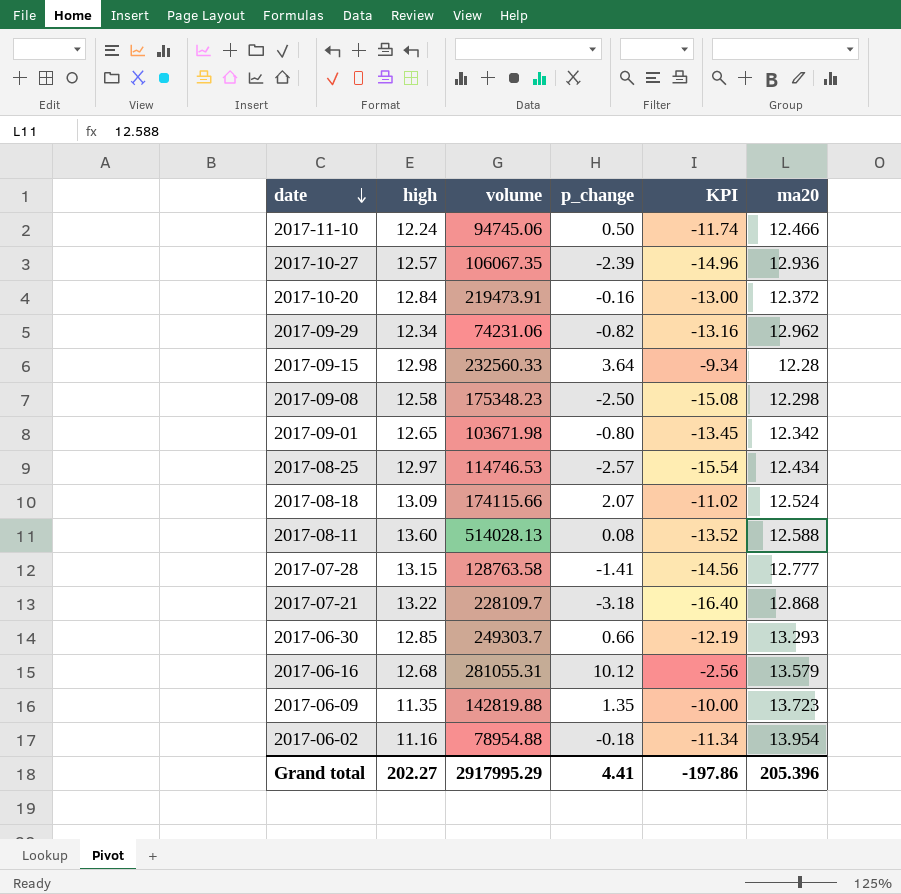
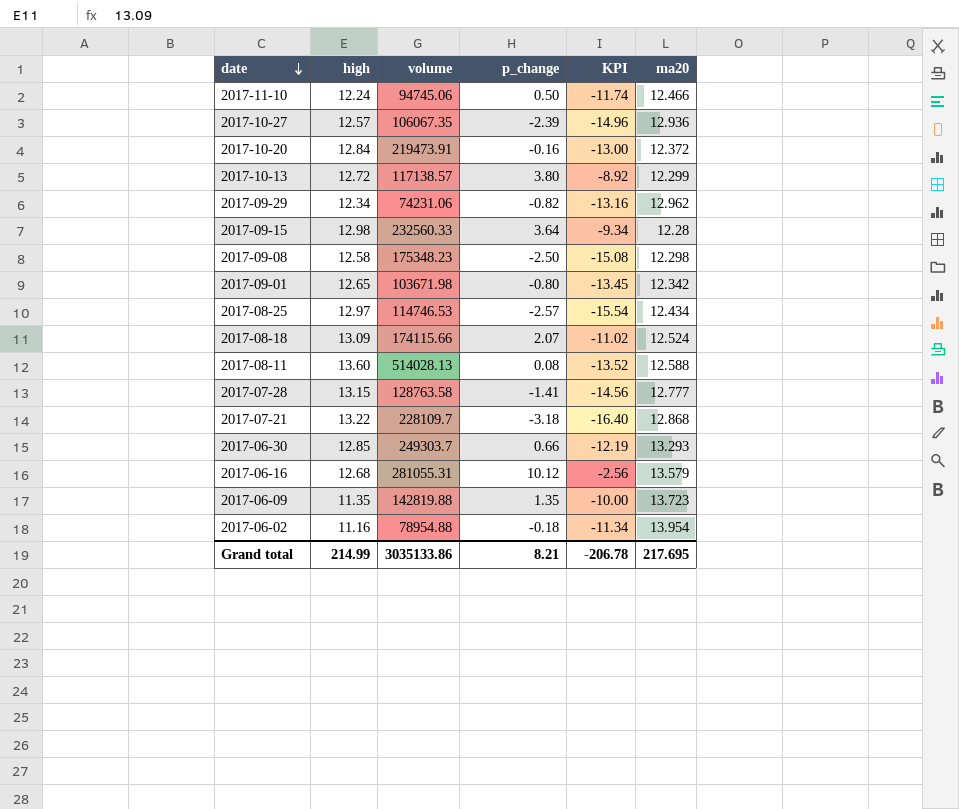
row 2017-10-13: none -> 12.72 | 117138.57 | 3.80 | -8.92 | 12.299
Grand total | high: 202.27 -> 214.99
Grand total | volume: 2917995.29 -> 3035133.86
Grand total | p_change: 4.41 -> 8.21
Grand total | KPI: -197.86 -> -206.78
Grand total | ma20: 205.396 -> 217.695

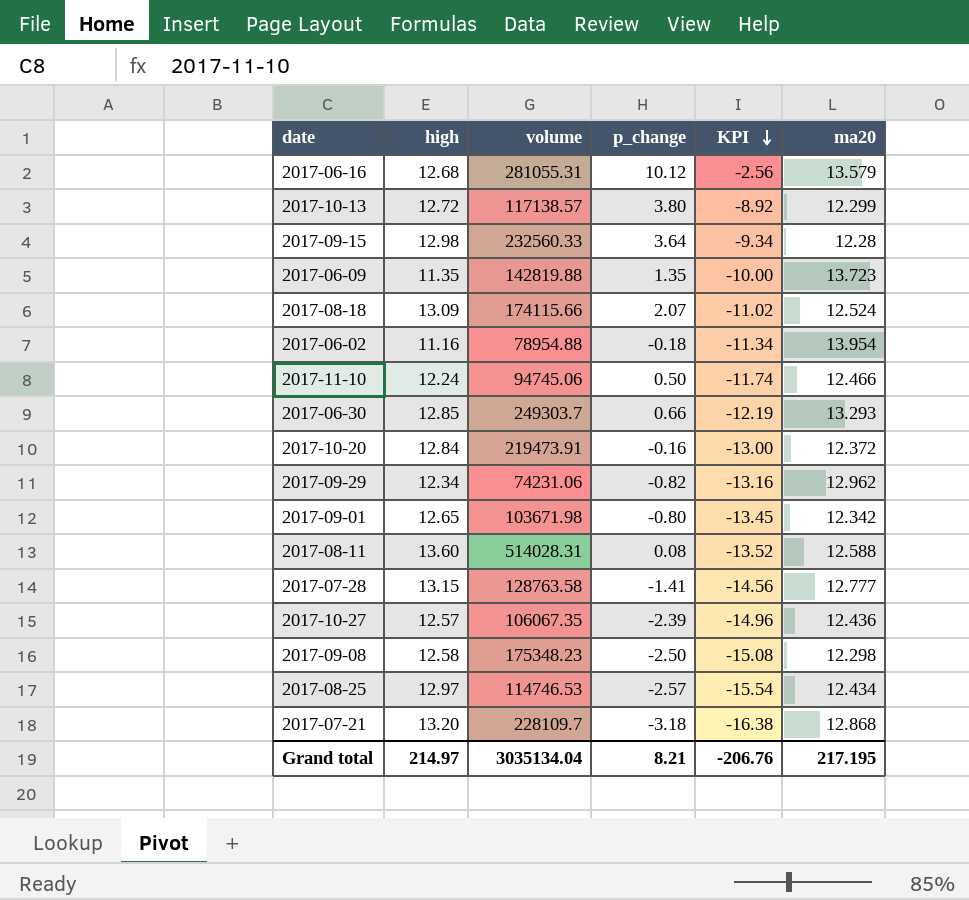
row order: date descending -> KPI descending
2017-08-11 | volume: 514028.13 -> 514028.31
2017-10-27 | ma20: 12.936 -> 12.436
2017-07-21 | high: 13.22 -> 13.20
2017-07-21 | KPI: -16.40 -> -16.38
Grand total | high: 214.99 -> 214.97
Grand total | volume: 3035133.86 -> 3035134.04
Grand total | KPI: -206.78 -> -206.76
Grand total | ma20: 217.695 -> 217.195

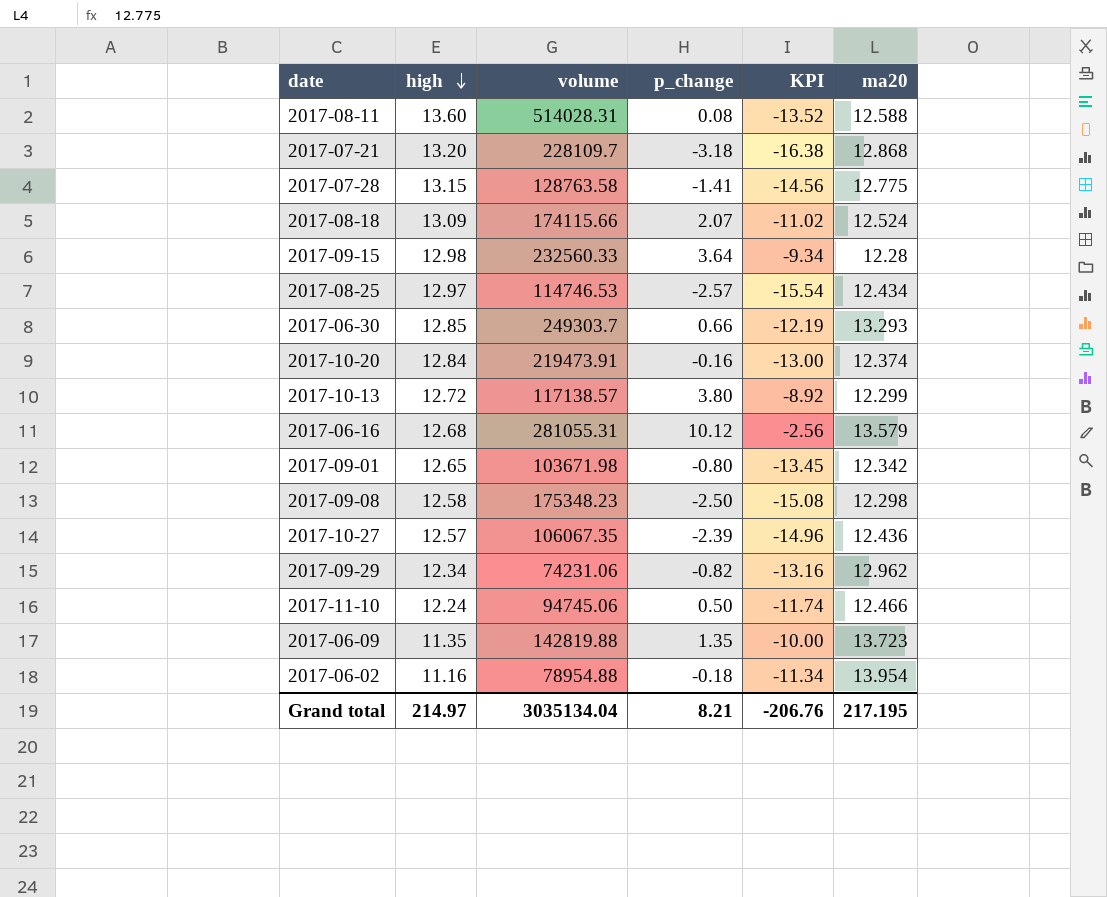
row order: KPI descending -> high descending
2017-07-28 | ma20: 12.777 -> 12.775
2017-10-20 | ma20: 12.372 -> 12.374

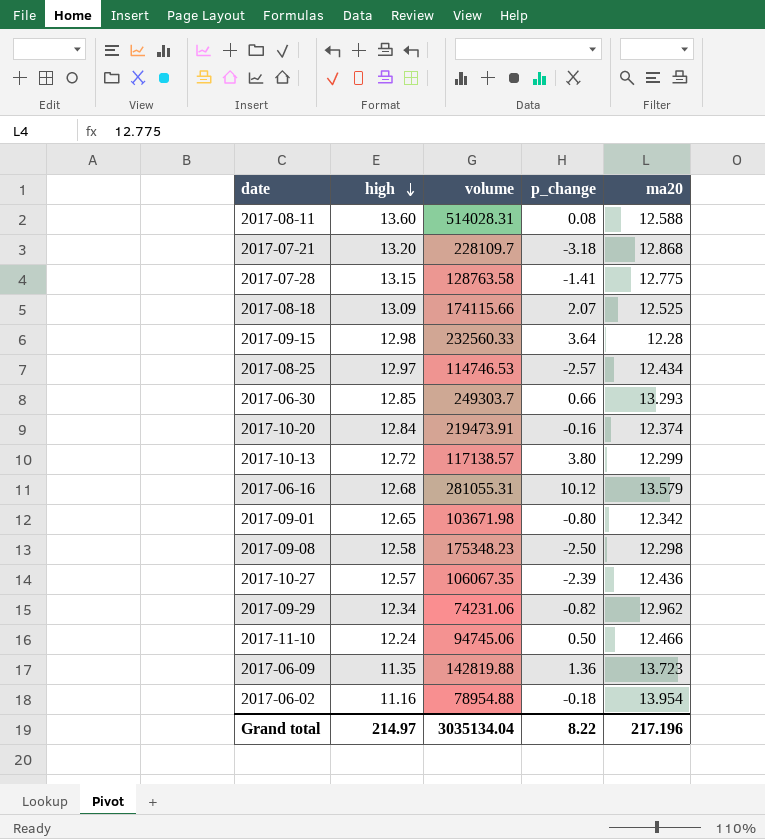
column KPI | formula: [p_change] - [high] -> none
2017-08-18 | ma20: 12.524 -> 12.525
2017-06-09 | p_change: 1.35 -> 1.36
Grand total | p_change: 8.21 -> 8.22
Grand total | ma20: 217.195 -> 217.196

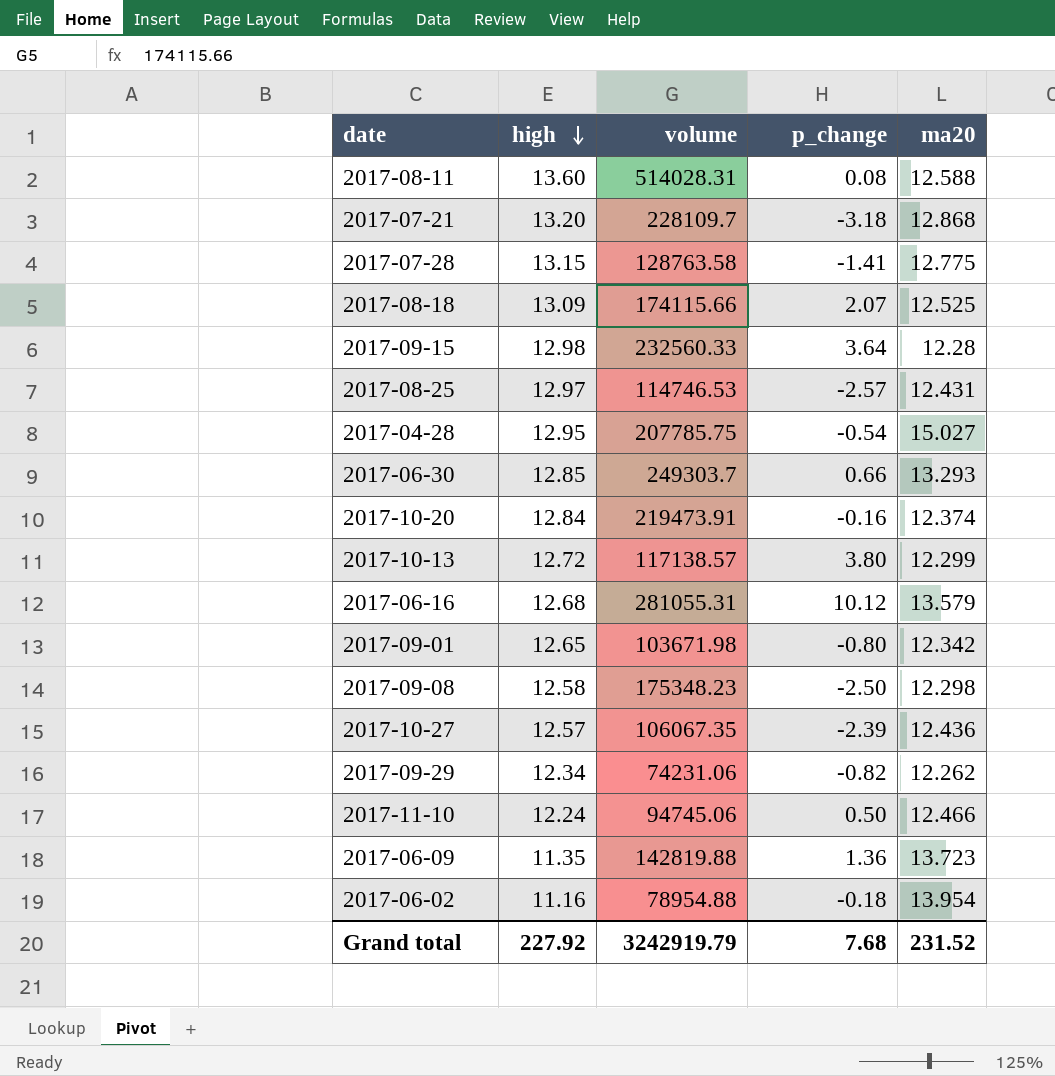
2017-08-25 | ma20: 12.434 -> 12.431
row 2017-04-28: none -> 12.95 | 207785.75 | -0.54 | 15.027
2017-09-29 | ma20: 12.962 -> 12.262
Grand total | high: 214.97 -> 227.92
Grand total | volume: 3035134.04 -> 3242919.79
Grand total | p_change: 8.22 -> 7.68
Grand total | ma20: 217.196 -> 231.52

